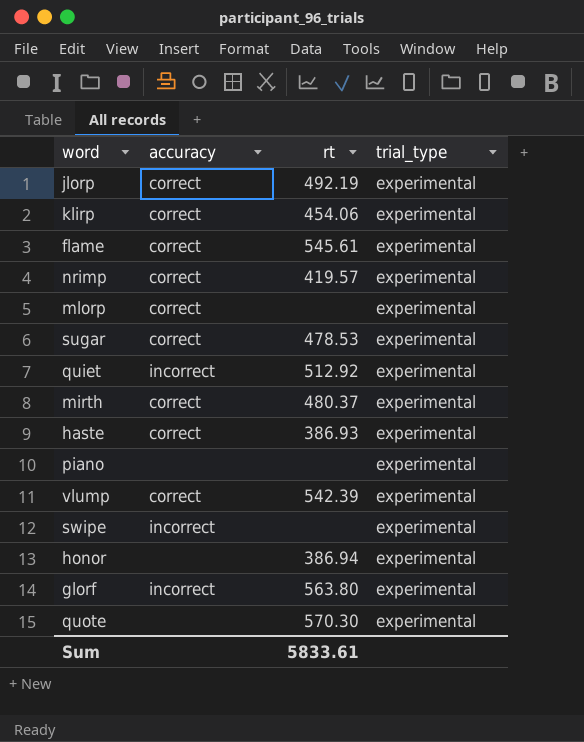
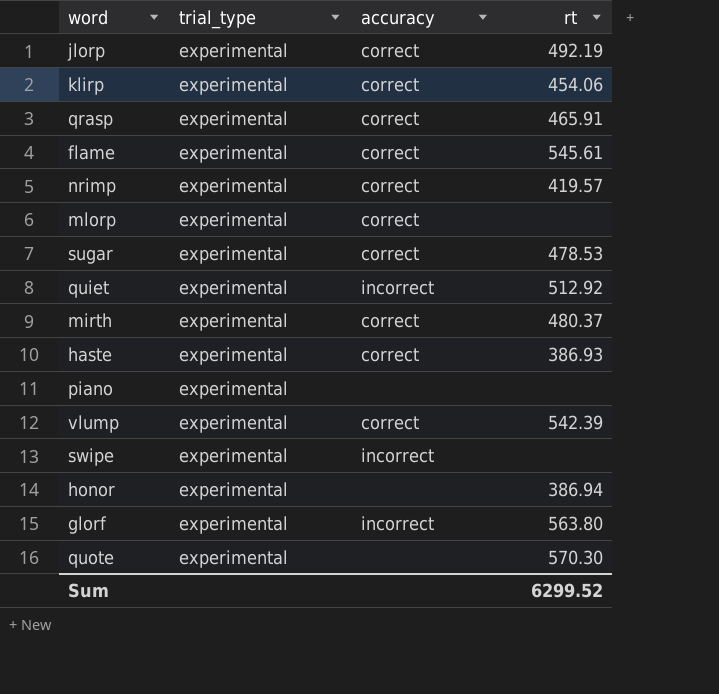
column trial_type | position: 4 -> 2
row qrasp: none -> experimental | correct | 465.91
Sum | rt: 5833.61 -> 6299.52

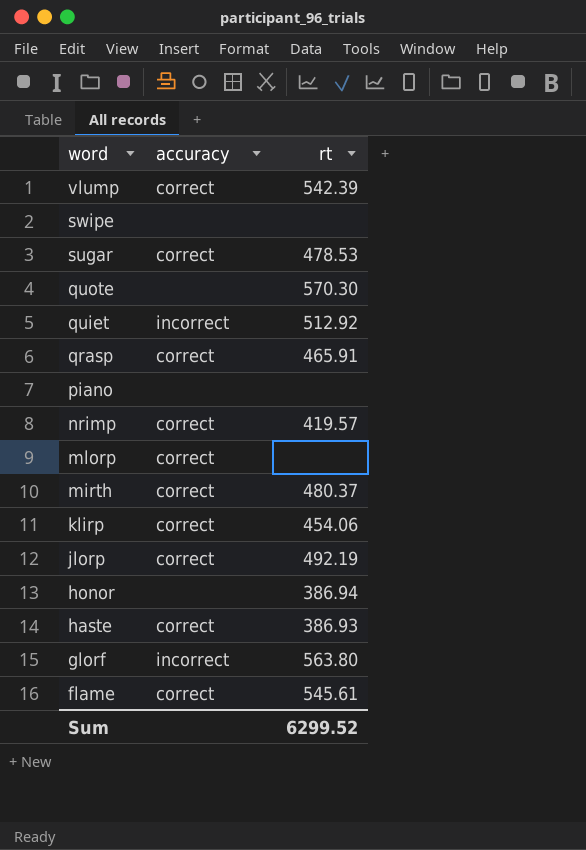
row order: none -> word descending
column trial_type | position: 2 -> none
swipe | accuracy: incorrect -> none

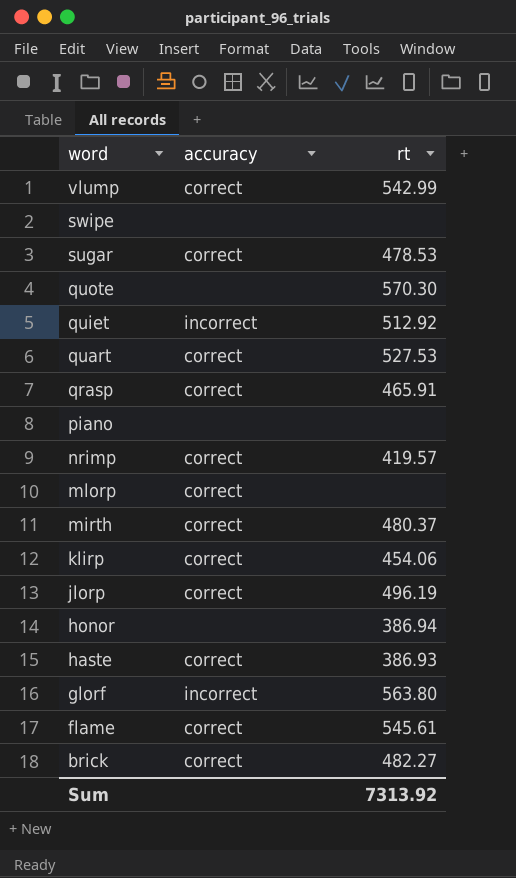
vlump | rt: 542.39 -> 542.99
row quart: none -> correct | 527.53
jlorp | rt: 492.19 -> 496.19
row brick: none -> correct | 482.27
Sum | rt: 6299.52 -> 7313.92

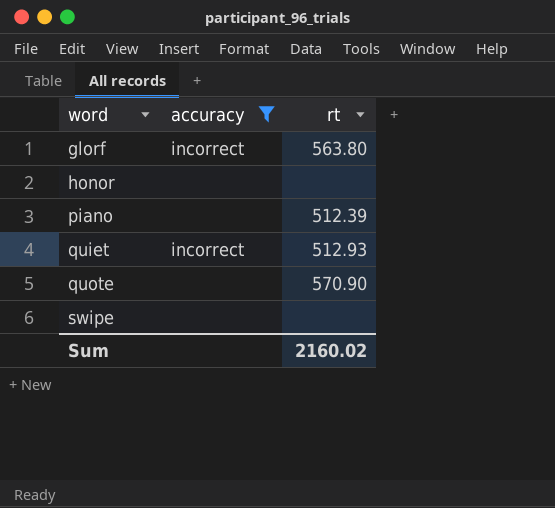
filter: none -> accuracy != correct
row order: word descending -> word ascending
honor | rt: 386.94 -> none
piano | rt: none -> 512.39
quiet | rt: 512.92 -> 512.93
quote | rt: 570.30 -> 570.90
Sum | rt: 7313.92 -> 2160.02

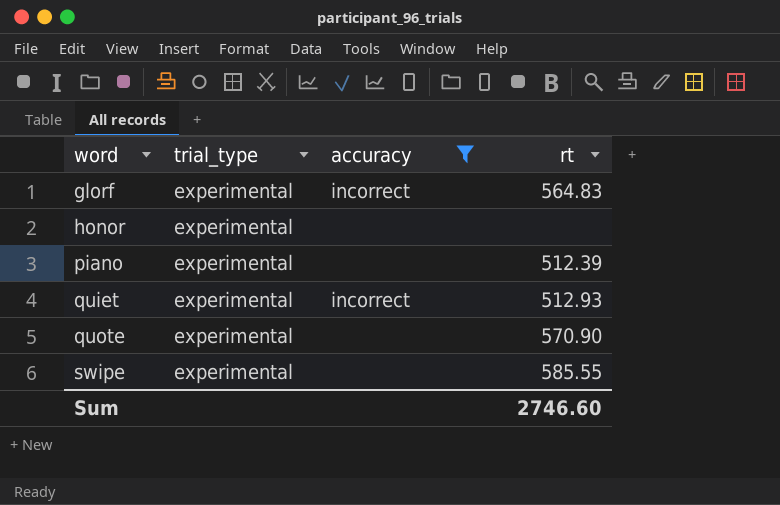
column trial_type | position: none -> 2
glorf | rt: 563.80 -> 564.83
swipe | rt: none -> 585.55
Sum | rt: 2160.02 -> 2746.60

